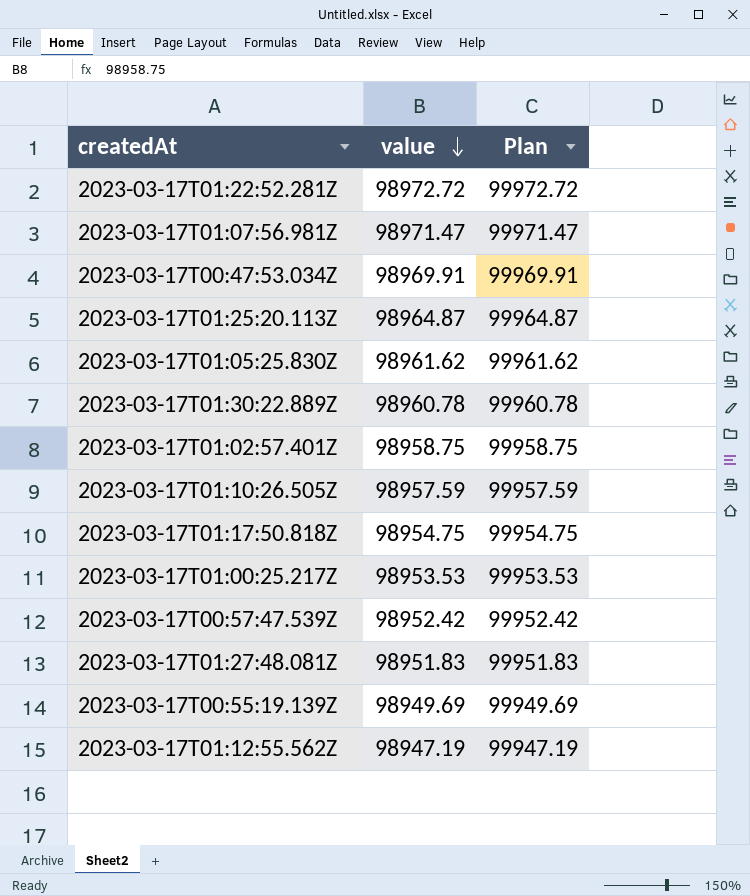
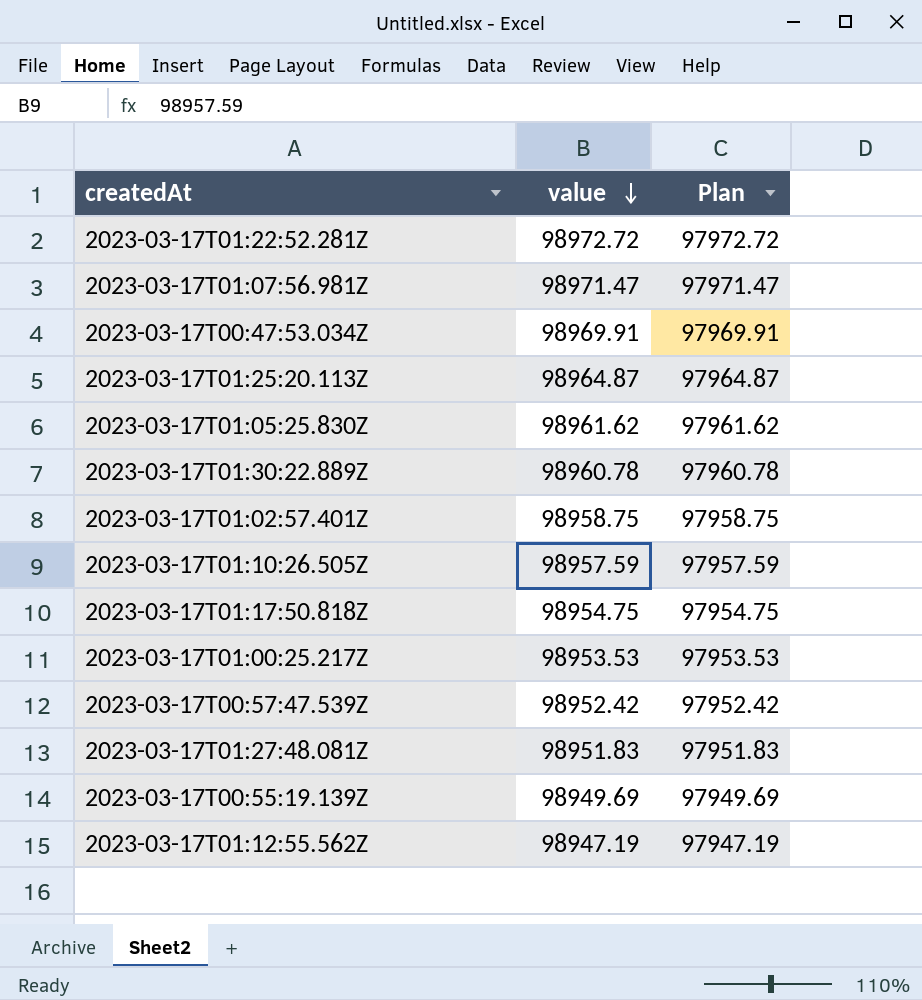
column Plan | formula: [value] + 1000 -> [value] - 1000

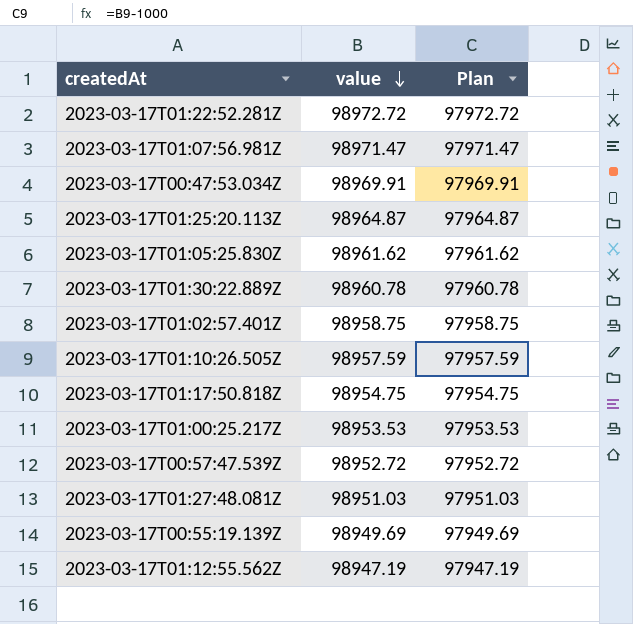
2023-03-17T00:57:47.539Z | value: 98952.42 -> 98952.72
2023-03-17T00:57:47.539Z | Plan: 97952.42 -> 97952.72
2023-03-17T01:27:48.081Z | value: 98951.83 -> 98951.03
2023-03-17T01:27:48.081Z | Plan: 97951.83 -> 97951.03

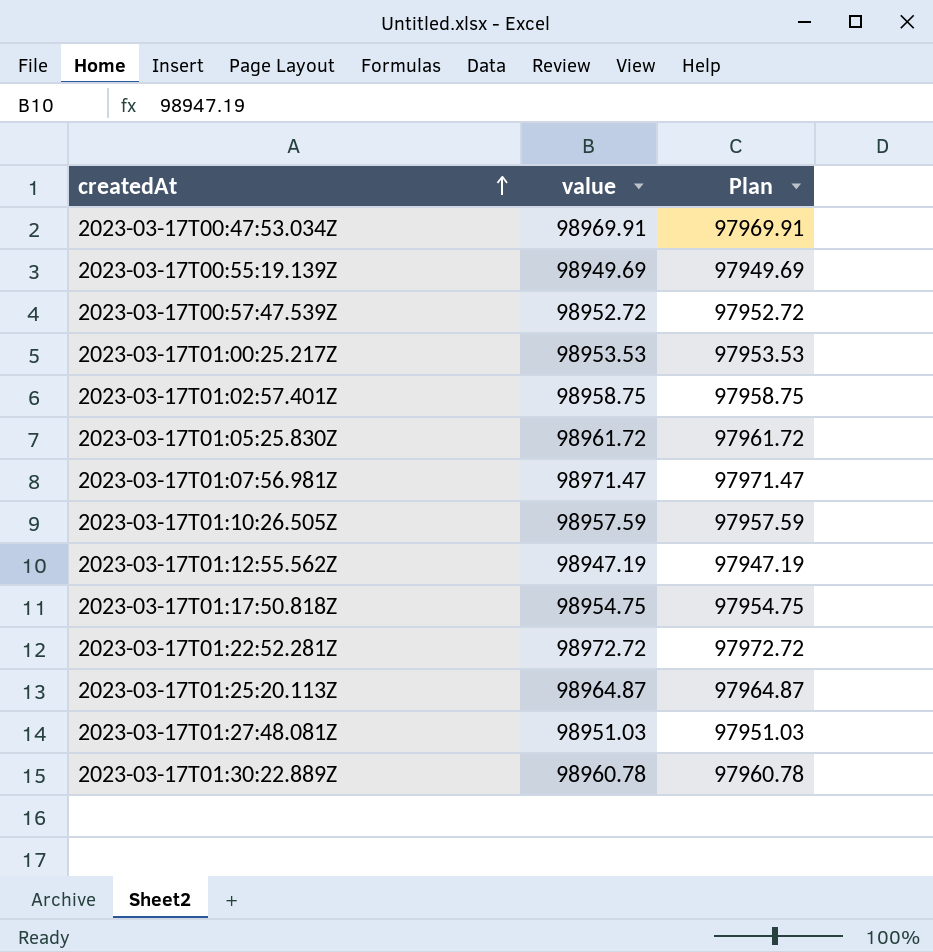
row order: value descending -> createdAt ascending
2023-03-17T01:05:25.830Z | value: 98961.62 -> 98961.72
2023-03-17T01:05:25.830Z | Plan: 97961.62 -> 97961.72

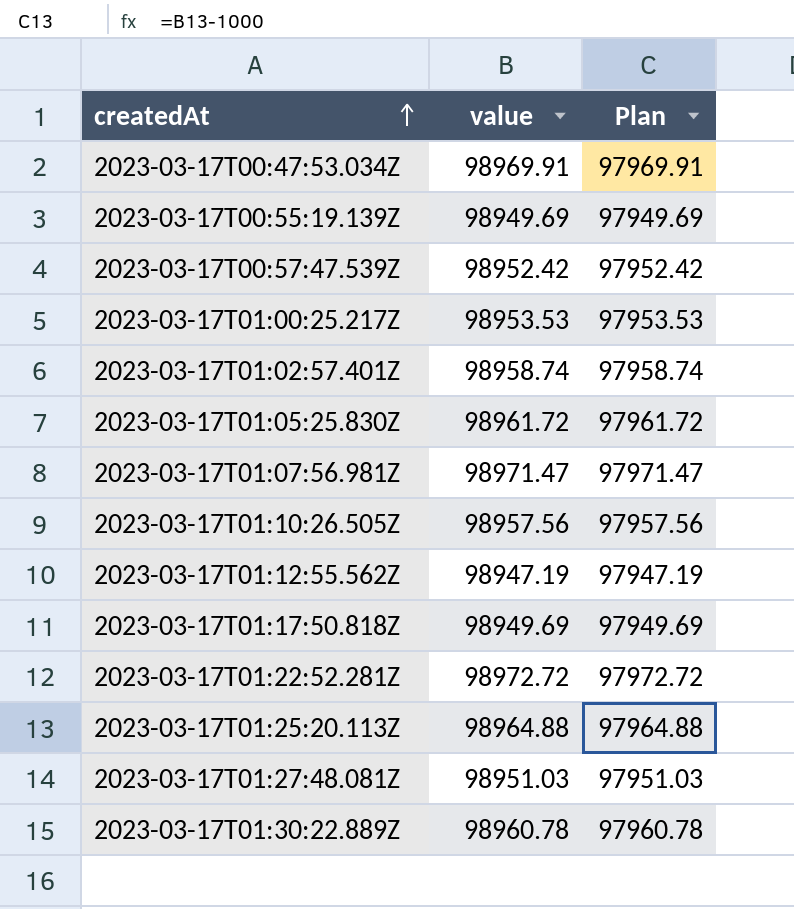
2023-03-17T00:57:47.539Z | value: 98952.72 -> 98952.42
2023-03-17T00:57:47.539Z | Plan: 97952.72 -> 97952.42
2023-03-17T01:02:57.401Z | value: 98958.75 -> 98958.74
2023-03-17T01:02:57.401Z | Plan: 97958.75 -> 97958.74
2023-03-17T01:10:26.505Z | value: 98957.59 -> 98957.56
2023-03-17T01:10:26.505Z | Plan: 97957.59 -> 97957.56
2023-03-17T01:17:50.818Z | value: 98954.75 -> 98949.69
2023-03-17T01:17:50.818Z | Plan: 97954.75 -> 97949.69
2023-03-17T01:25:20.113Z | value: 98964.87 -> 98964.88
2023-03-17T01:25:20.113Z | Plan: 97964.87 -> 97964.88

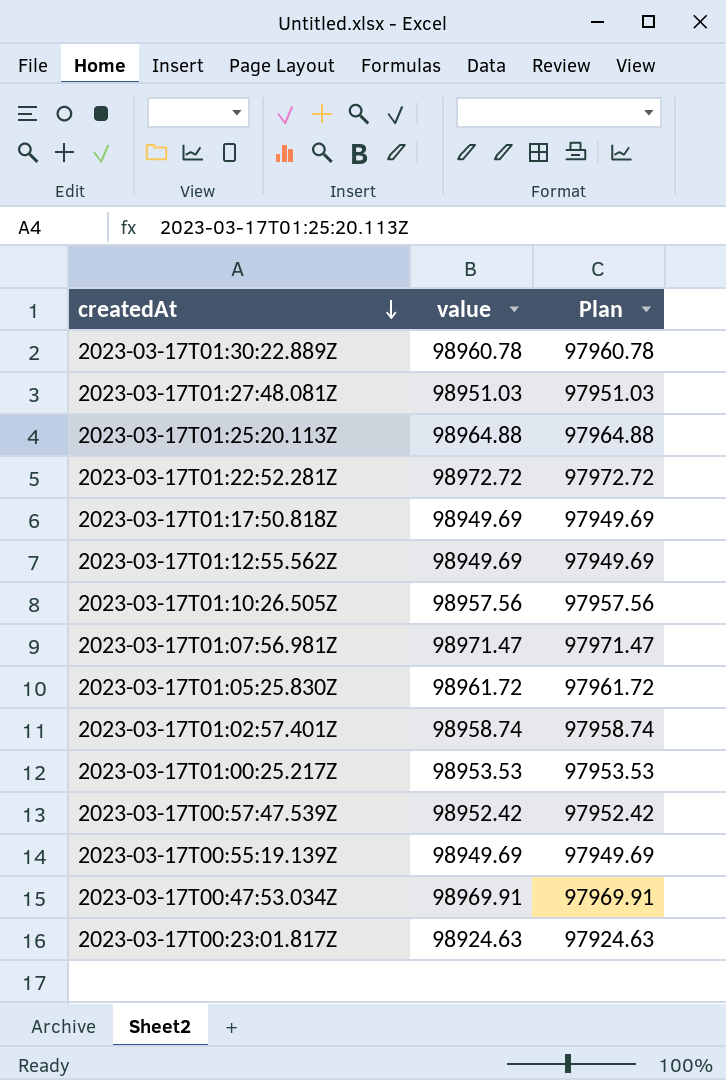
row order: createdAt ascending -> createdAt descending
2023-03-17T01:12:55.562Z | value: 98947.19 -> 98949.69
2023-03-17T01:12:55.562Z | Plan: 97947.19 -> 97949.69
row 2023-03-17T00:23:01.817Z: none -> 98924.63 | 97924.63

